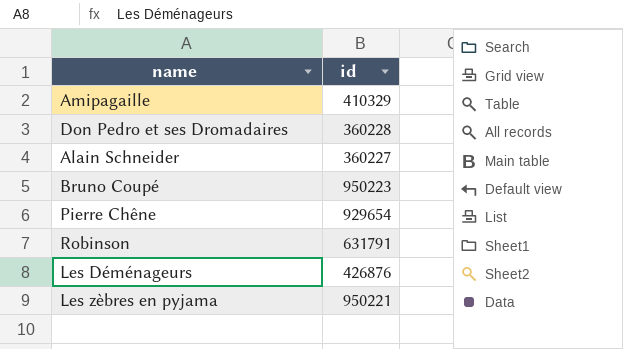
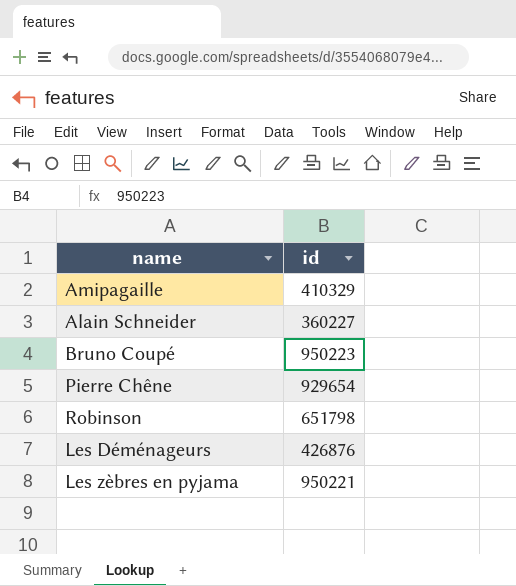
row Don Pedro et ses Dromadaires: 360228 -> none
Robinson | id: 631791 -> 651798

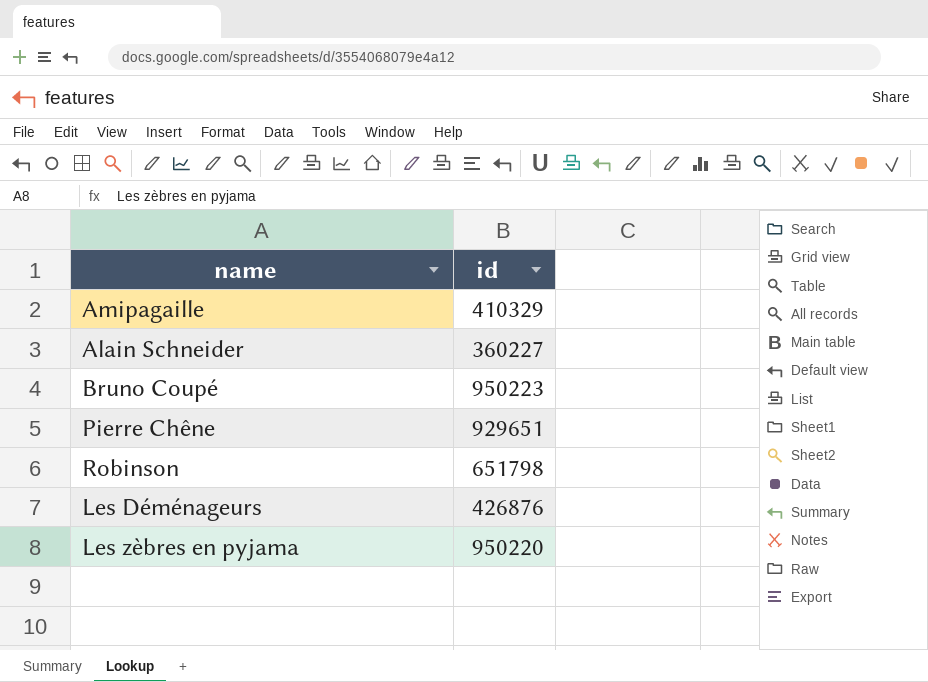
Pierre Chêne | id: 929654 -> 929651
Les zèbres en pyjama | id: 950221 -> 950220

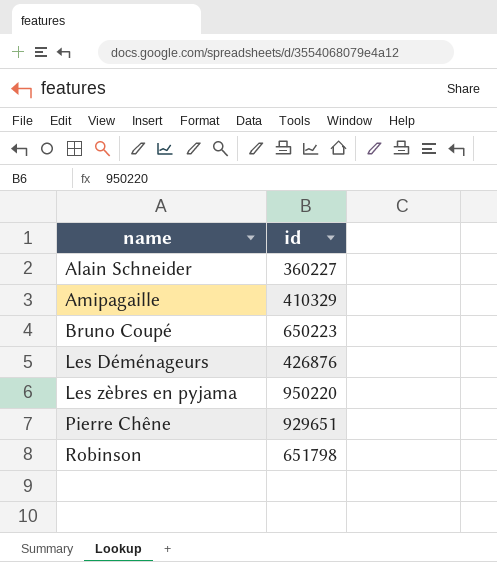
row order: none -> name ascending
Bruno Coupé | id: 950223 -> 650223

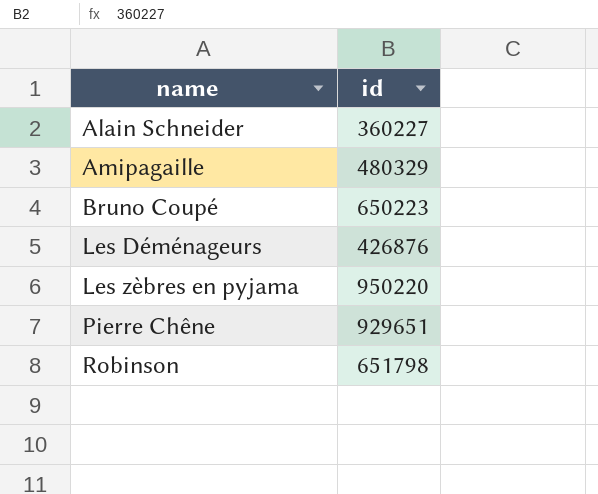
Amipagaille | id: 410329 -> 480329

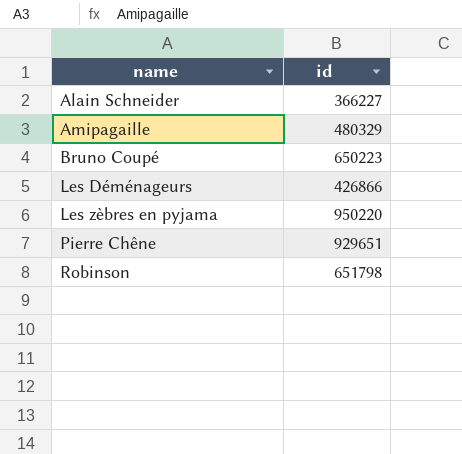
Alain Schneider | id: 360227 -> 366227
Les Déménageurs | id: 426876 -> 426866

